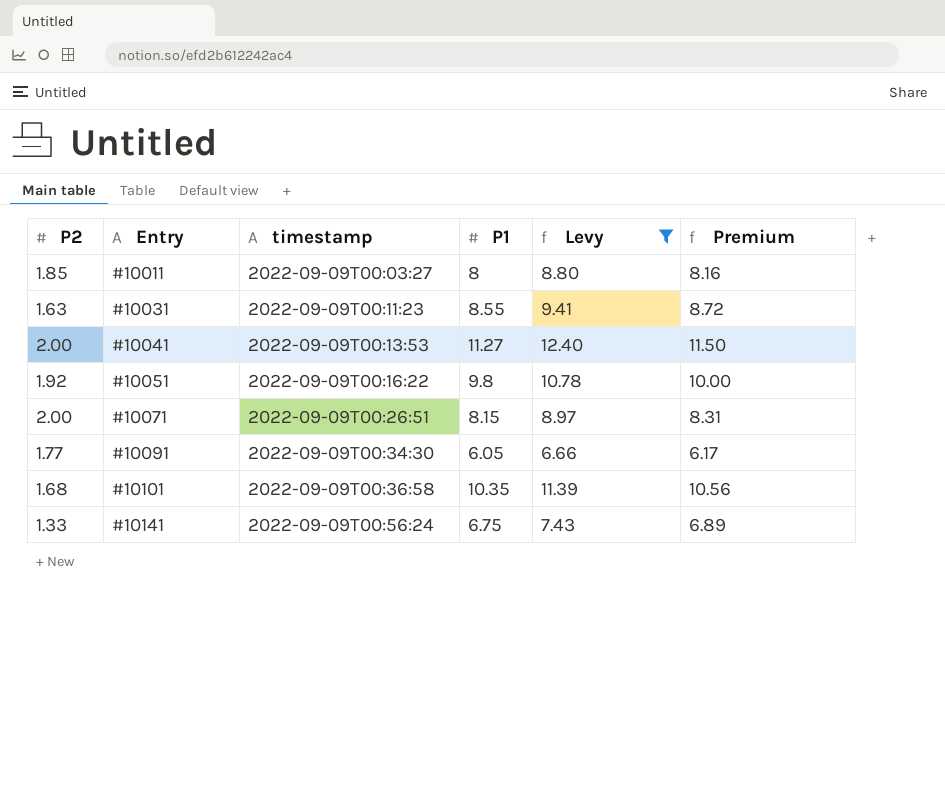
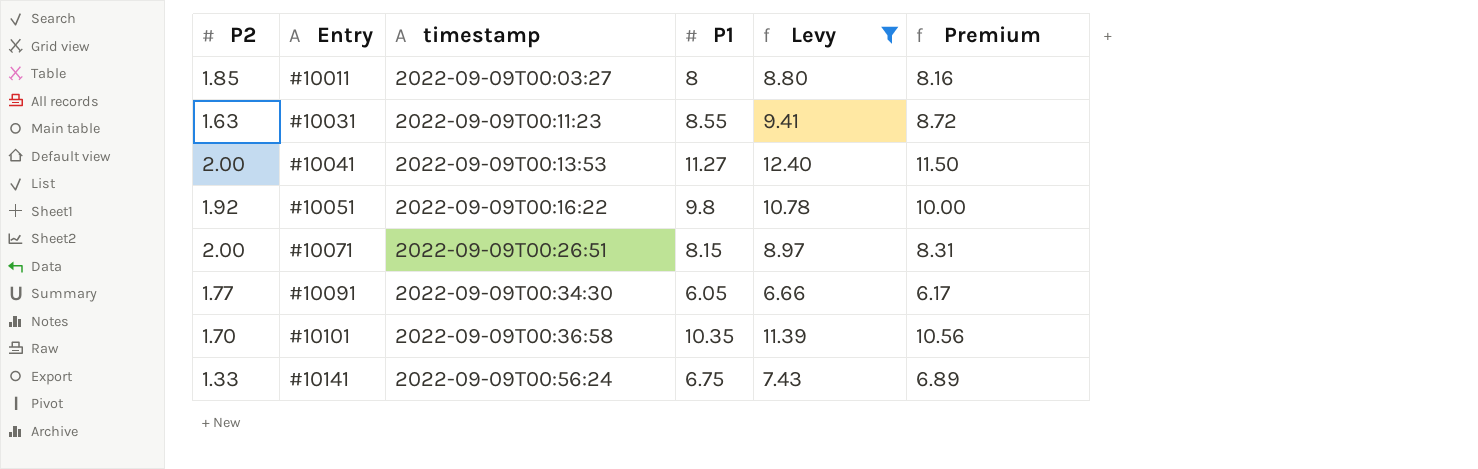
#10101 | P2: 1.68 -> 1.70

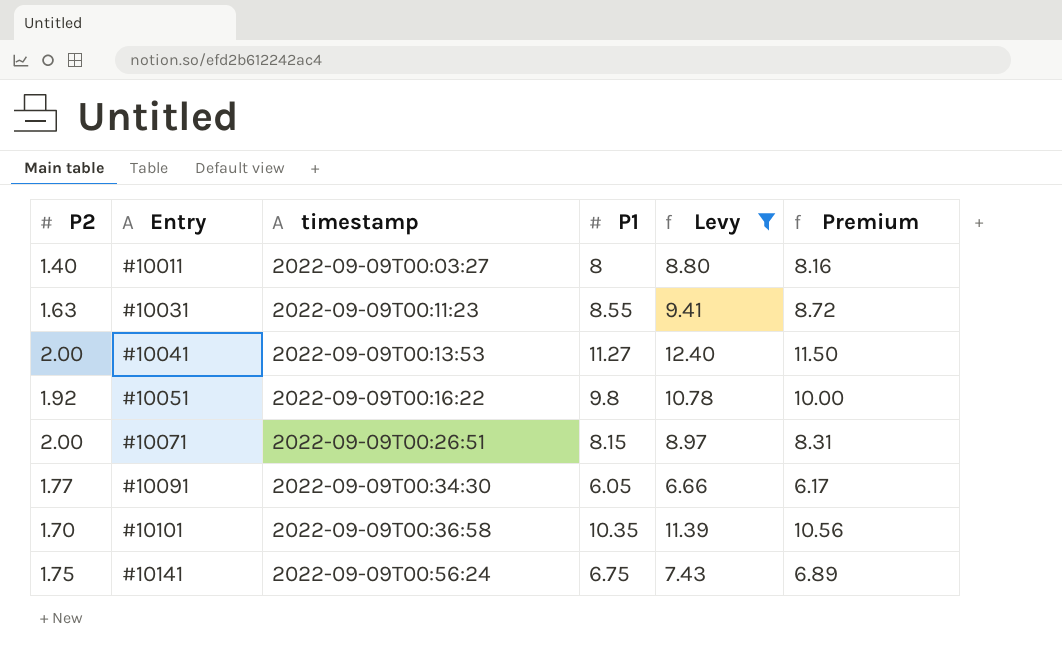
#10011 | P2: 1.85 -> 1.40
#10141 | P2: 1.33 -> 1.75

